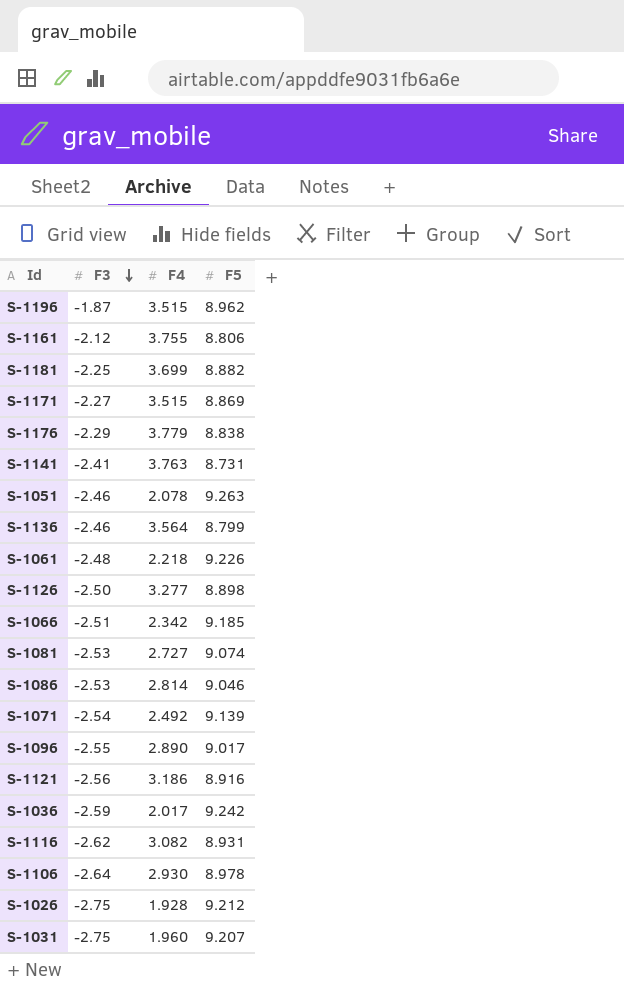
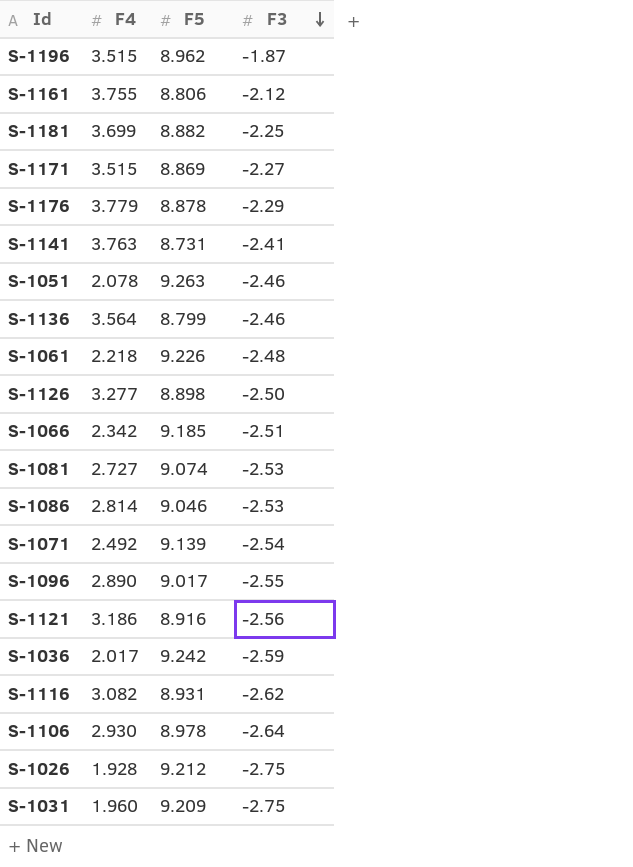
column F3 | position: 2 -> 4
S-1176 | F5: 8.838 -> 8.878
S-1031 | F5: 9.207 -> 9.209

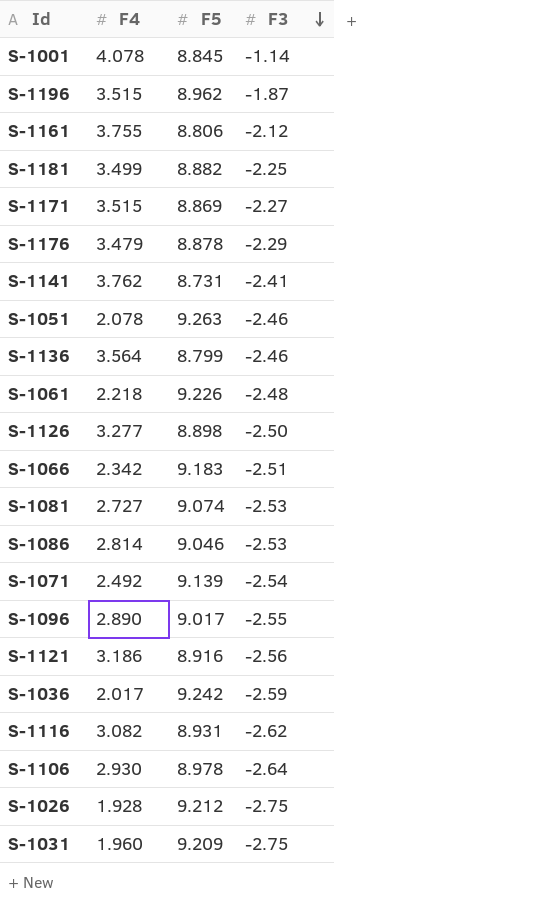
row S-1001: none -> 4.078 | 8.845 | -1.14
S-1181 | F4: 3.699 -> 3.499
S-1176 | F4: 3.779 -> 3.479
S-1141 | F4: 3.763 -> 3.762
S-1066 | F5: 9.185 -> 9.183

